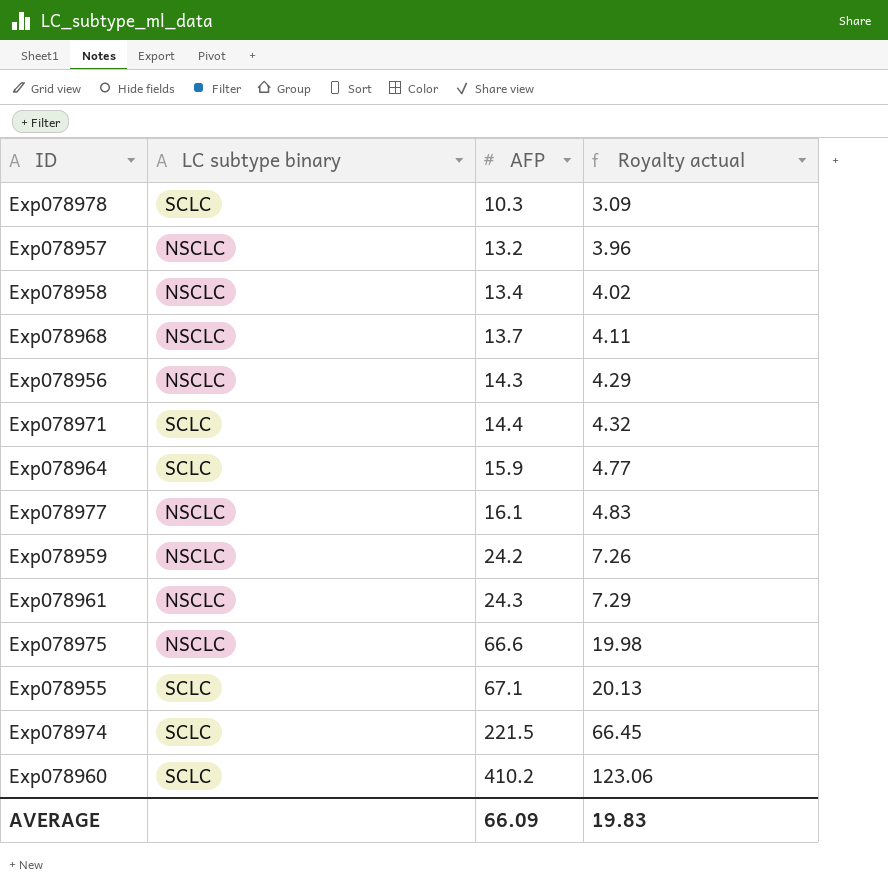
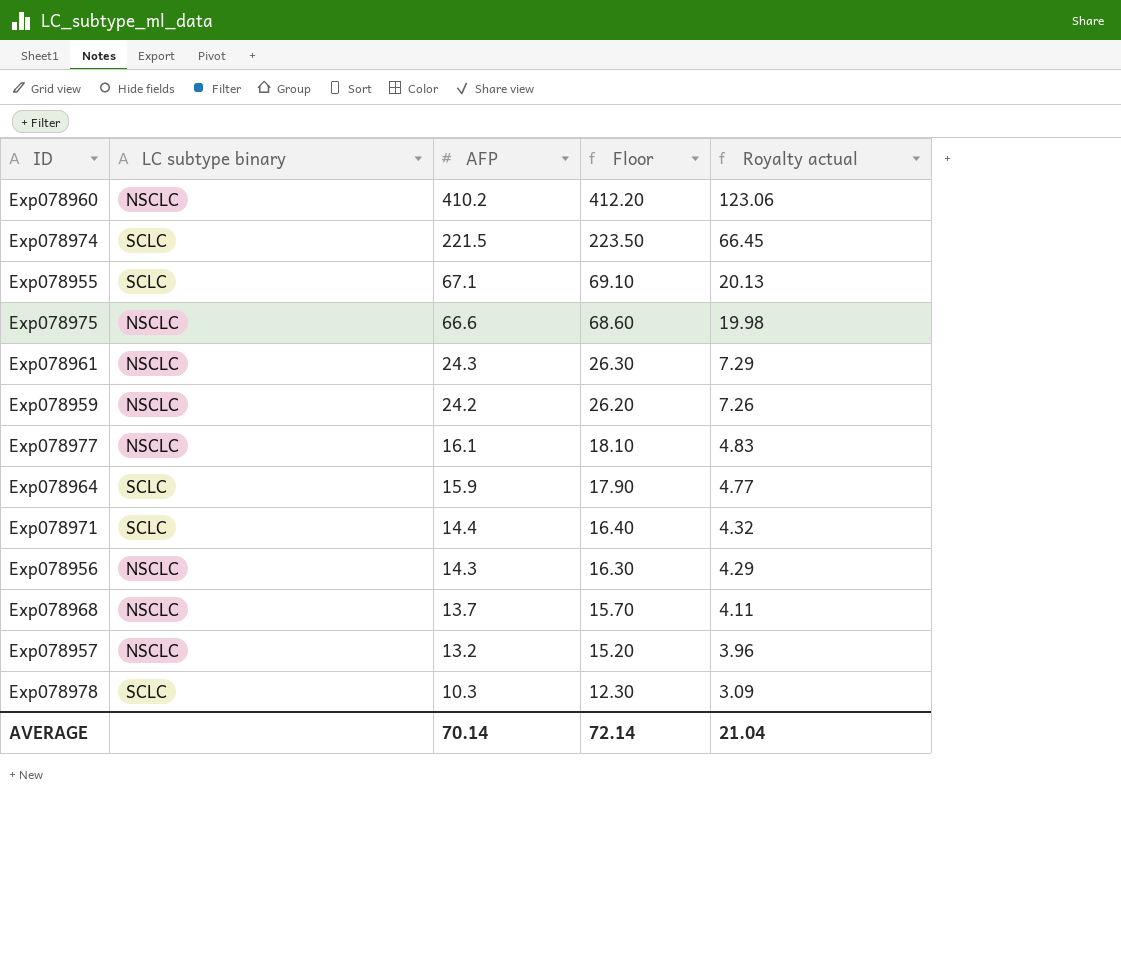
row order: AFP ascending -> AFP descending
column Floor | formula: none -> [AFP] + 2
row Exp078958: NSCLC | 13.4 | 4.02 -> none
Exp078960 | LC subtype binary: SCLC -> NSCLC
AVERAGE | AFP: 66.09 -> 70.14
AVERAGE | Royalty actual: 19.83 -> 21.04

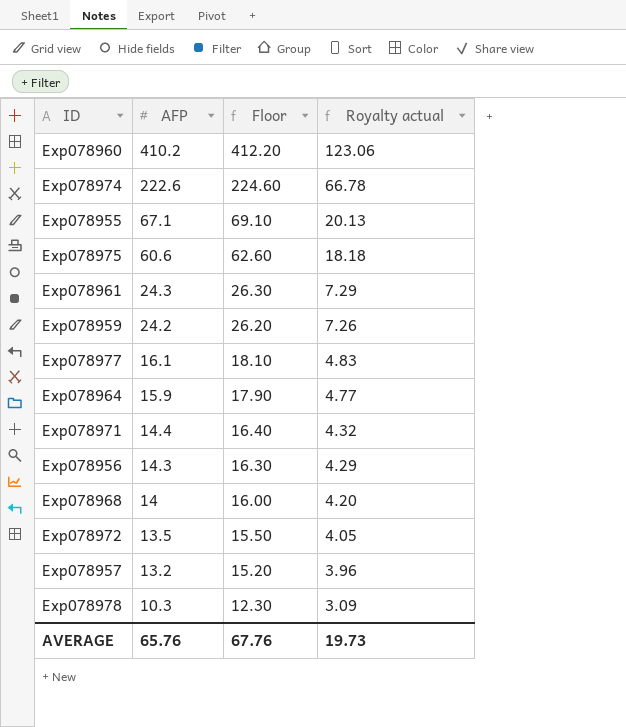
column LC subtype binary | position: 2 -> none
Exp078974 | AFP: 221.5 -> 222.6
Exp078974 | Floor: 223.50 -> 224.60
Exp078974 | Royalty actual: 66.45 -> 66.78
Exp078975 | AFP: 66.6 -> 60.6
Exp078975 | Floor: 68.60 -> 62.60
Exp078975 | Royalty actual: 19.98 -> 18.18
Exp078968 | AFP: 13.7 -> 14
Exp078968 | Floor: 15.70 -> 16.00
Exp078968 | Royalty actual: 4.11 -> 4.20
row Exp078972: none -> 13.5 | 15.50 | 4.05
AVERAGE | AFP: 70.14 -> 65.76
AVERAGE | Floor: 72.14 -> 67.76
AVERAGE | Royalty actual: 21.04 -> 19.73

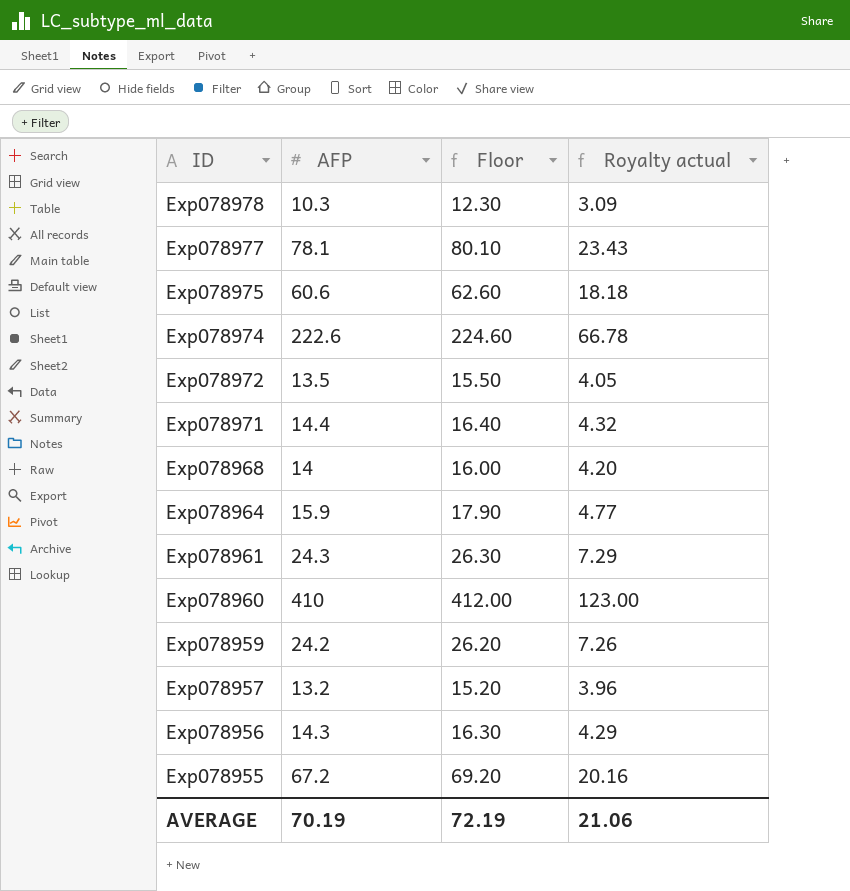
row order: AFP descending -> ID descending
Exp078977 | AFP: 16.1 -> 78.1
Exp078977 | Floor: 18.10 -> 80.10
Exp078977 | Royalty actual: 4.83 -> 23.43
Exp078960 | AFP: 410.2 -> 410
Exp078960 | Floor: 412.20 -> 412.00
Exp078960 | Royalty actual: 123.06 -> 123.00
Exp078955 | AFP: 67.1 -> 67.2
Exp078955 | Floor: 69.10 -> 69.20
Exp078955 | Royalty actual: 20.13 -> 20.16
AVERAGE | AFP: 65.76 -> 70.19
AVERAGE | Floor: 67.76 -> 72.19
AVERAGE | Royalty actual: 19.73 -> 21.06

